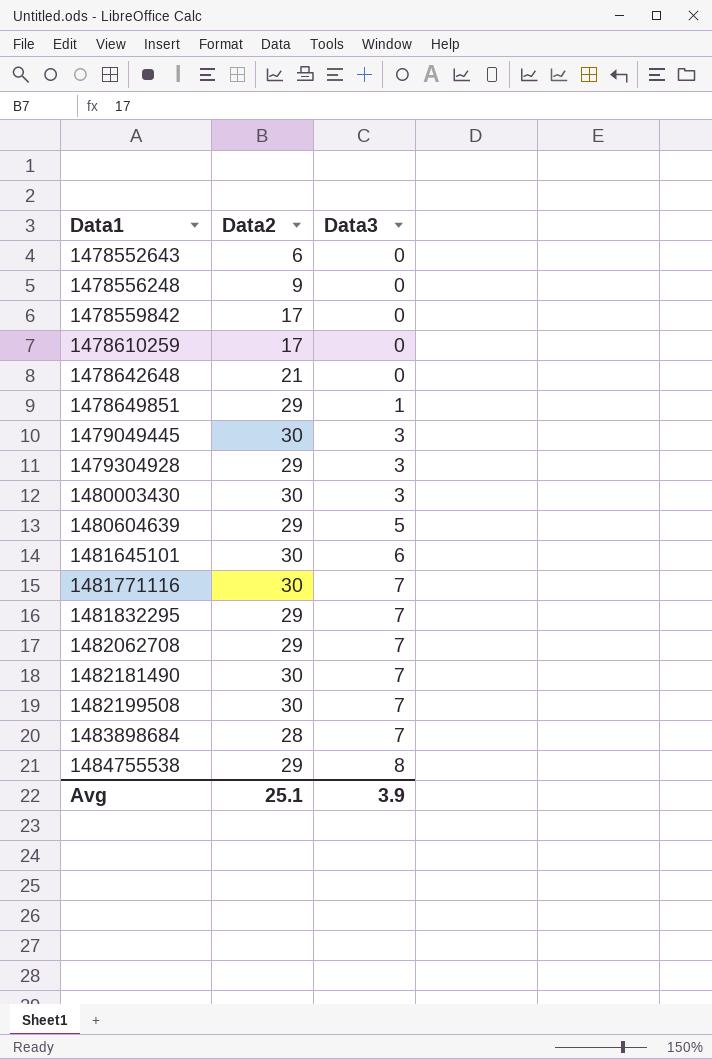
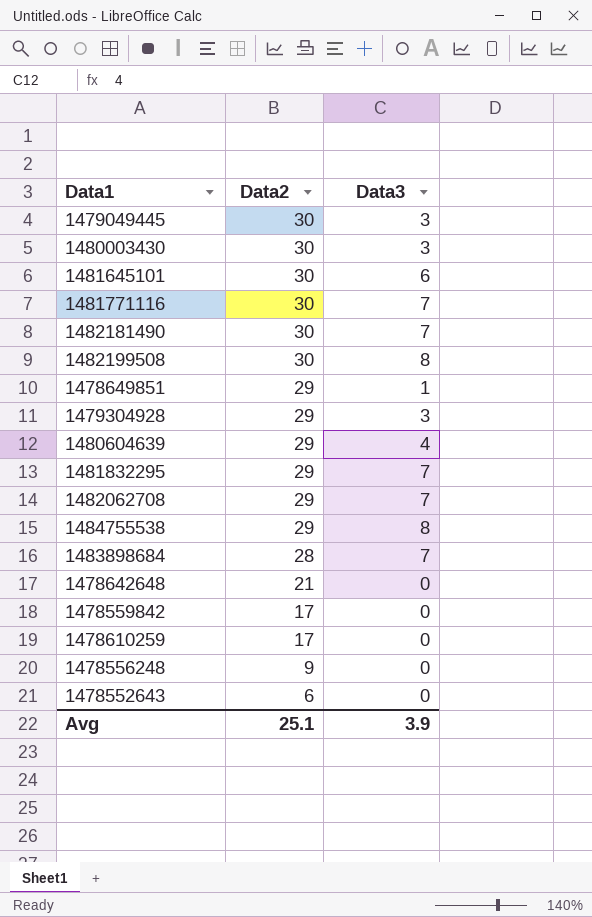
row order: Data1 ascending -> Data2 descending
1482199508 | Data3: 7 -> 8
1480604639 | Data3: 5 -> 4

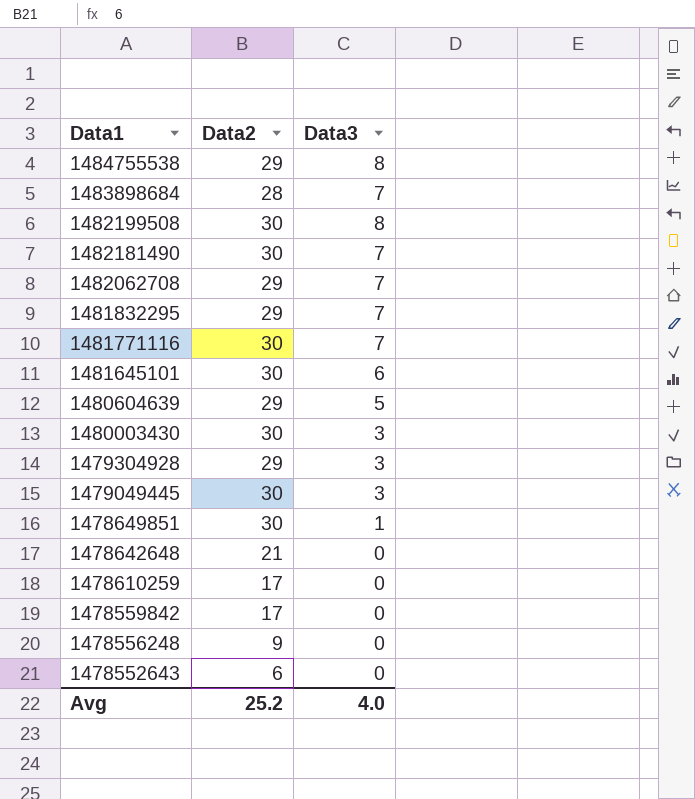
row order: Data2 descending -> Data1 descending
1480604639 | Data3: 4 -> 5
1478649851 | Data2: 29 -> 30
Avg | Data2: 25.1 -> 25.2
Avg | Data3: 3.9 -> 4.0

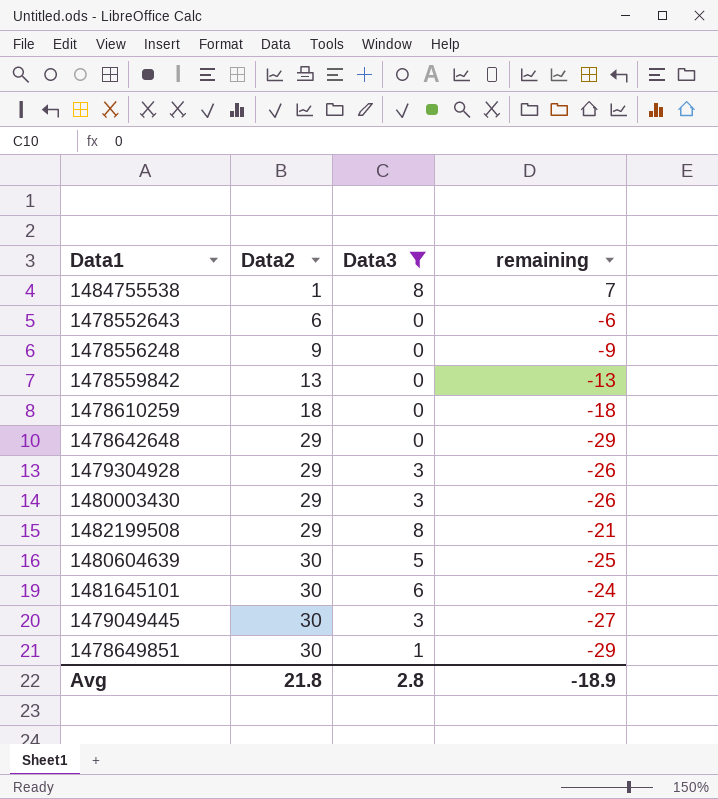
filter: none -> Data3 != 7
row order: Data1 descending -> Data2 ascending
column remaining | formula: none -> [Data3] - [Data2]
1484755538 | Data2: 29 -> 1
1478559842 | Data2: 17 -> 13
1478610259 | Data2: 17 -> 18
1478642648 | Data2: 21 -> 29
1480003430 | Data2: 30 -> 29
1482199508 | Data2: 30 -> 29
1480604639 | Data2: 29 -> 30
Avg | Data2: 25.2 -> 21.8
Avg | Data3: 4.0 -> 2.8

